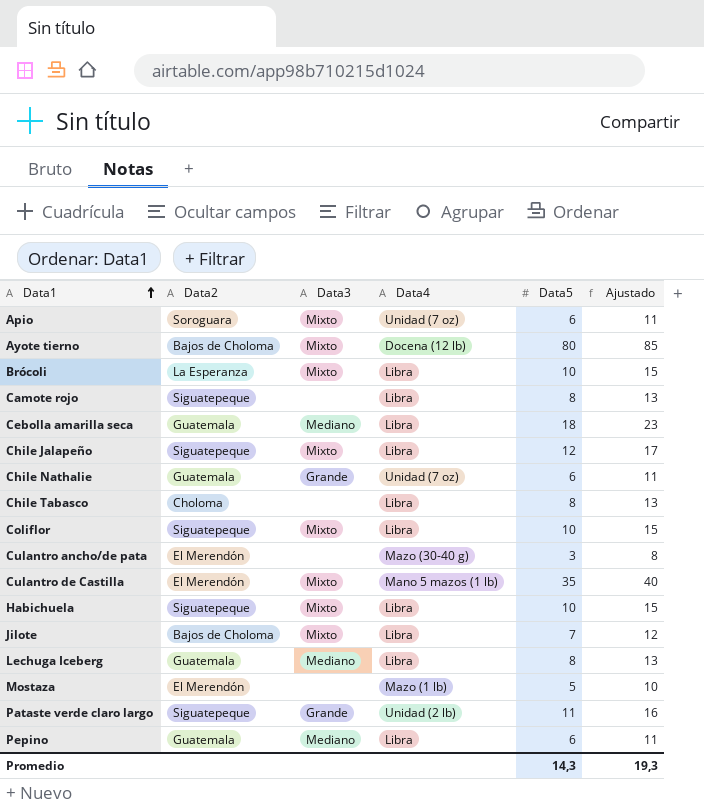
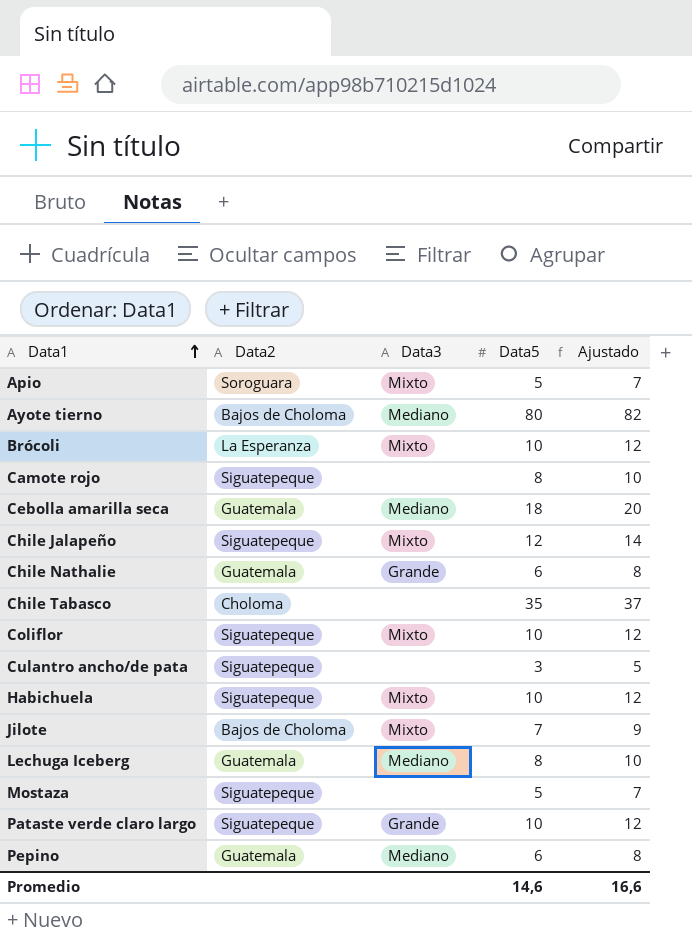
column Data4 | position: 4 -> none
column Ajustado | formula: [Data5] + 5 -> [Data5] + 2
row Culantro de Castilla: El Merendón | Mixto | Mano 5 mazos (1 lb) | 35 | 40 -> none
Apio | Data5: 6 -> 5
Ayote tierno | Data3: Mixto -> Mediano
Chile Tabasco | Data5: 8 -> 35
Culantro ancho/de pata | Data2: El Merendón -> Siguatepeque
Mostaza | Data2: El Merendón -> Siguatepeque
Pataste verde claro largo | Data5: 11 -> 10
Promedio | Data5: 14,3 -> 14,6
Promedio | Ajustado: 19,3 -> 16,6

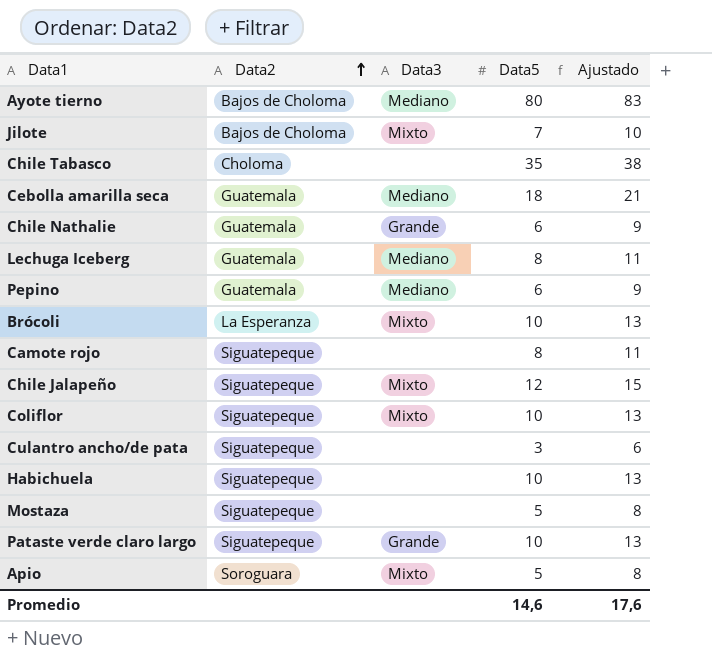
row order: Data1 ascending -> Data2 ascending
column Ajustado | formula: [Data5] + 2 -> [Data5] + 3
Habichuela | Data3: Mixto -> none
Promedio | Ajustado: 16,6 -> 17,6

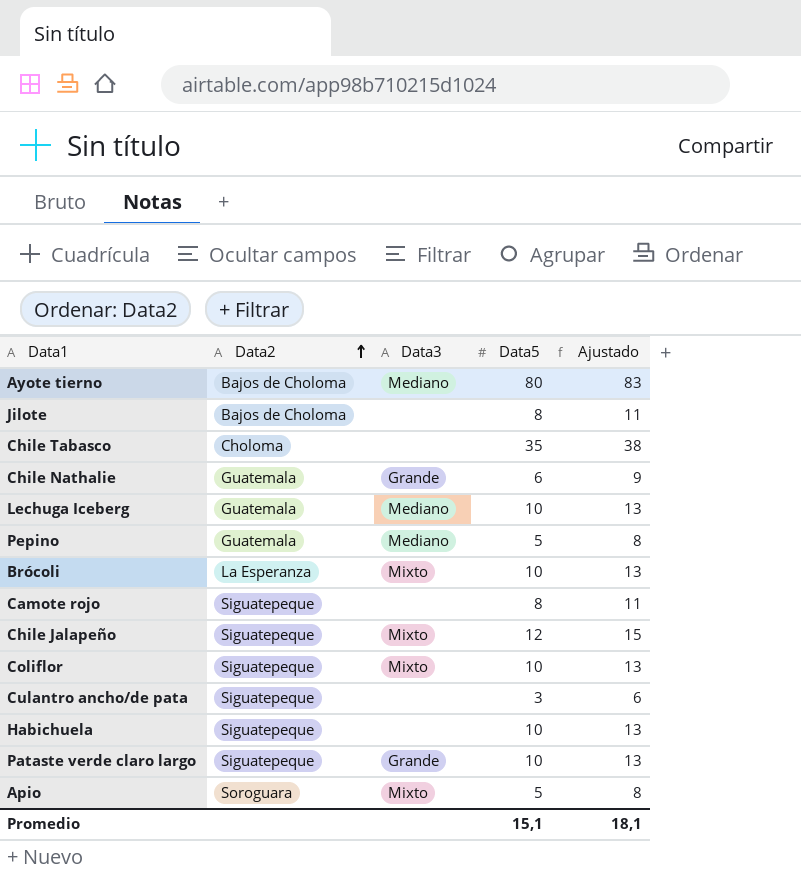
row Cebolla amarilla seca: Guatemala | Mediano | 18 | 21 -> none
row Mostaza: Siguatepeque | none | 5 | 8 -> none
Jilote | Data3: Mixto -> none
Jilote | Data5: 7 -> 8
Jilote | Ajustado: 10 -> 11
Lechuga Iceberg | Data5: 8 -> 10
Lechuga Iceberg | Ajustado: 11 -> 13
Pepino | Data5: 6 -> 5
Pepino | Ajustado: 9 -> 8
Promedio | Data5: 14,6 -> 15,1
Promedio | Ajustado: 17,6 -> 18,1

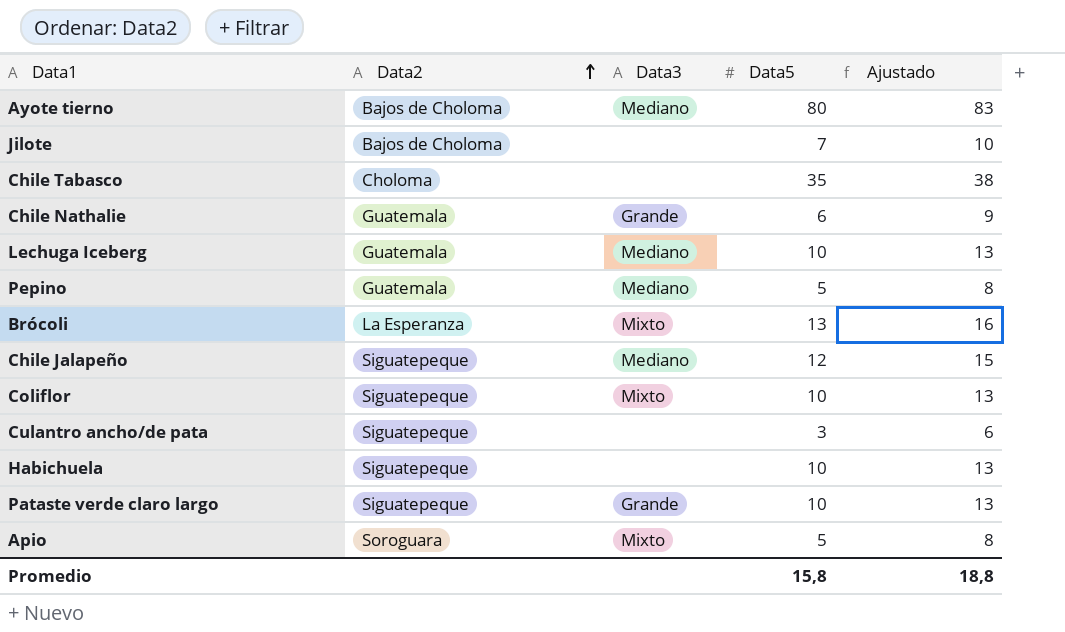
row Camote rojo: Siguatepeque | none | 8 | 11 -> none
Jilote | Data5: 8 -> 7
Jilote | Ajustado: 11 -> 10
Brócoli | Data5: 10 -> 13
Brócoli | Ajustado: 13 -> 16
Chile Jalapeño | Data3: Mixto -> Mediano
Promedio | Data5: 15,1 -> 15,8
Promedio | Ajustado: 18,1 -> 18,8

